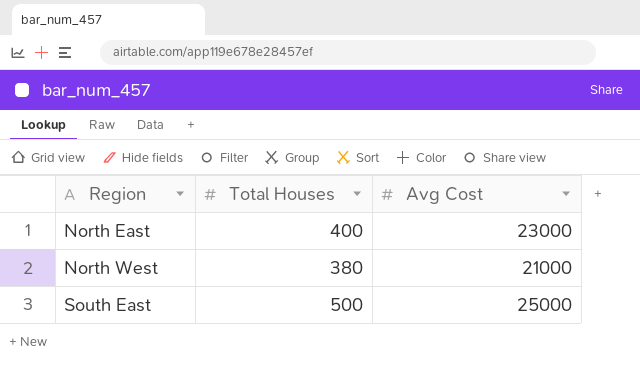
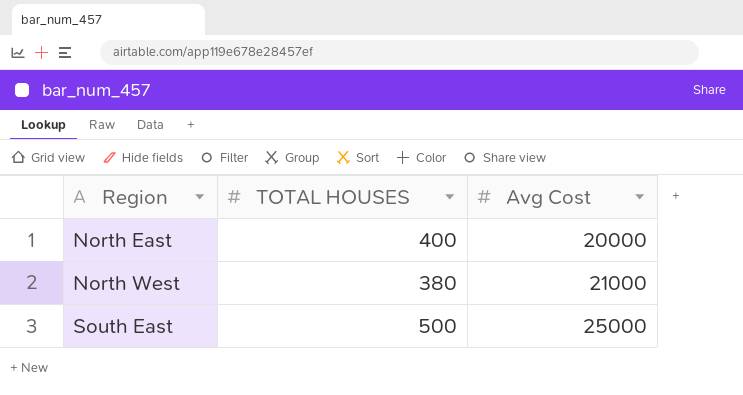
column name: Total Houses -> TOTAL HOUSES
North East | Avg Cost: 23000 -> 20000

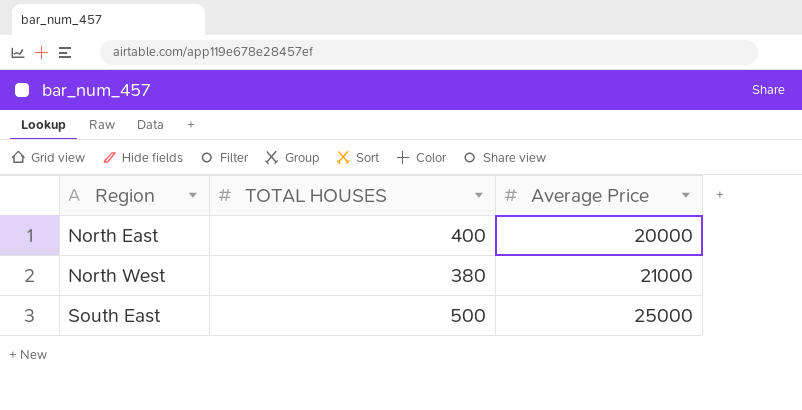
column name: Avg Cost -> Average Price

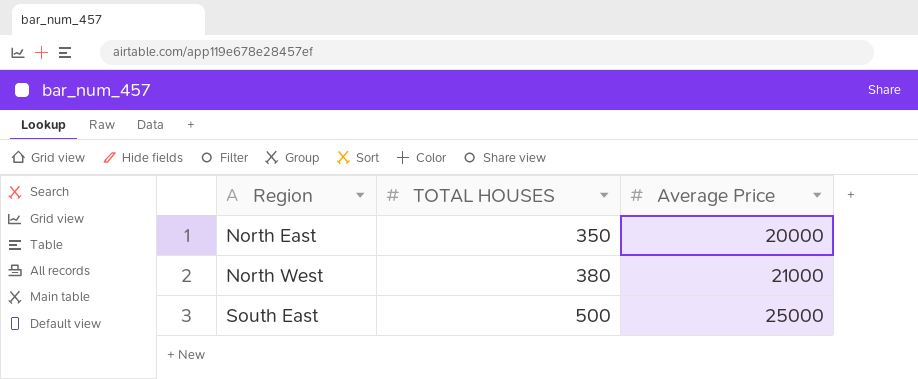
North East | TOTAL HOUSES: 400 -> 350

